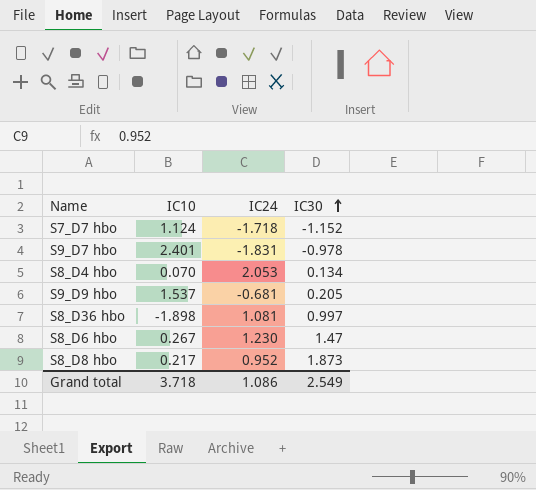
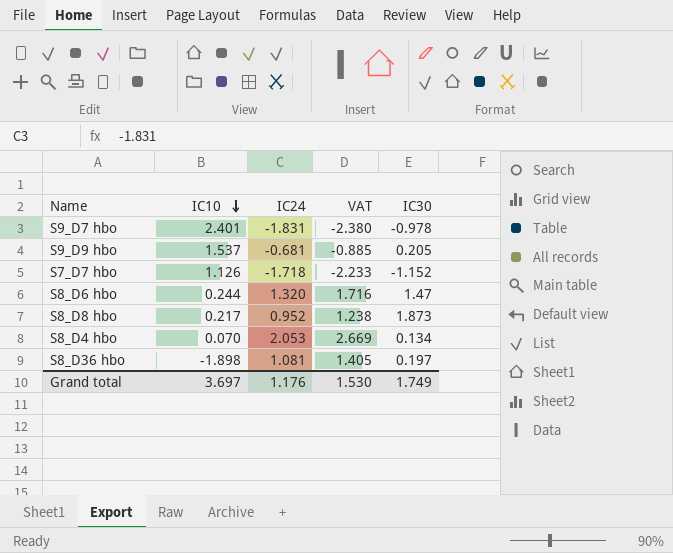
row order: IC30 ascending -> IC10 descending
column VAT | formula: none -> [IC24] * 1.3
S7_D7 hbo | IC10: 1.124 -> 1.126
S8_D6 hbo | IC10: 0.267 -> 0.244
S8_D6 hbo | IC24: 1.230 -> 1.320
S8_D36 hbo | IC30: 0.997 -> 0.197
Grand total | IC10: 3.718 -> 3.697
Grand total | IC24: 1.086 -> 1.176
Grand total | IC30: 2.549 -> 1.749

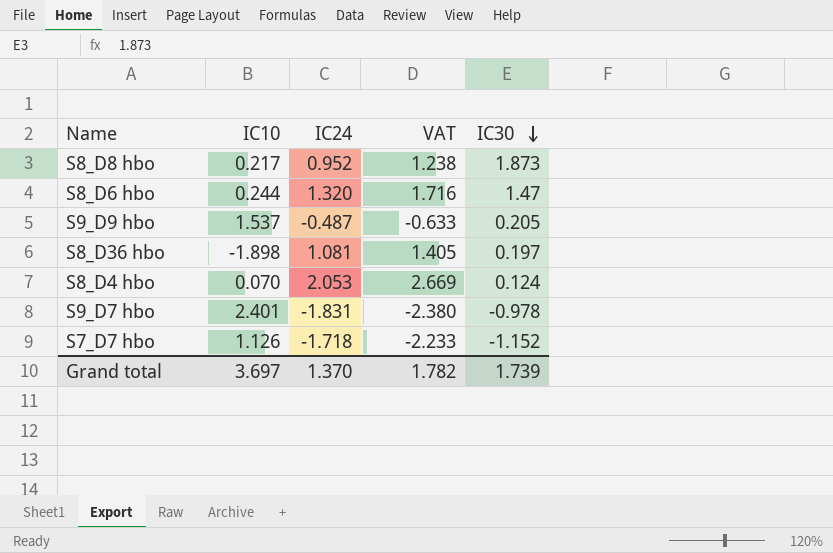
row order: IC10 descending -> IC30 descending
S9_D9 hbo | IC24: -0.681 -> -0.487
S9_D9 hbo | VAT: -0.885 -> -0.633
S8_D4 hbo | IC30: 0.134 -> 0.124
Grand total | IC24: 1.176 -> 1.370
Grand total | VAT: 1.530 -> 1.782
Grand total | IC30: 1.749 -> 1.739

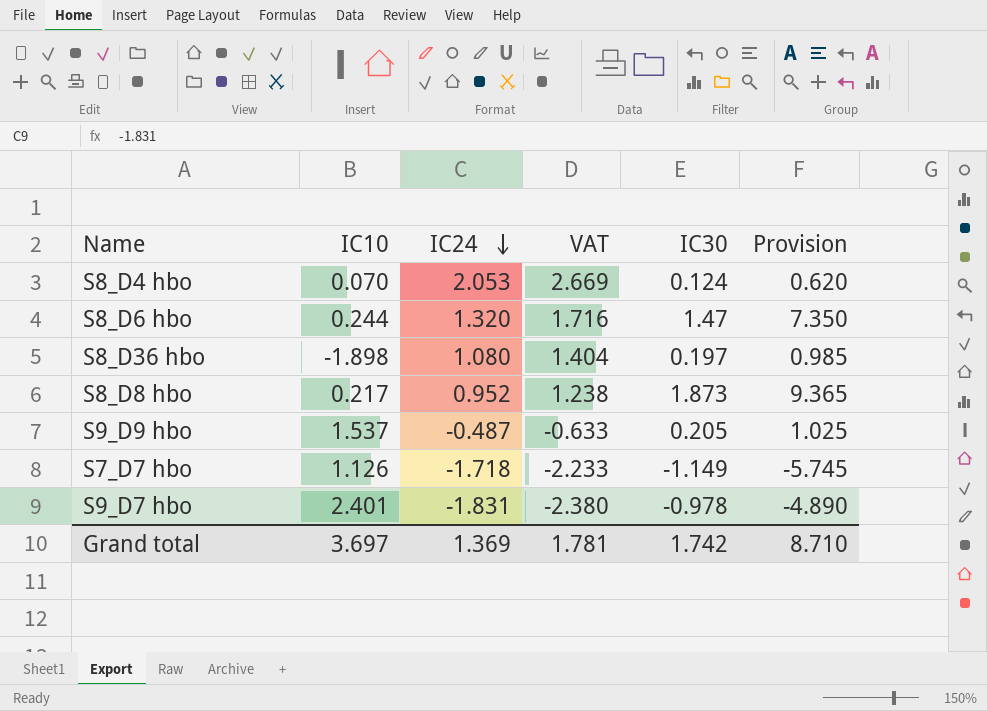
row order: IC30 descending -> IC24 descending
column Provision | formula: none -> [IC30] * 5
S8_D36 hbo | IC24: 1.081 -> 1.080
S8_D36 hbo | VAT: 1.405 -> 1.404
S7_D7 hbo | IC30: -1.152 -> -1.149
Grand total | IC24: 1.370 -> 1.369
Grand total | VAT: 1.782 -> 1.781
Grand total | IC30: 1.739 -> 1.742

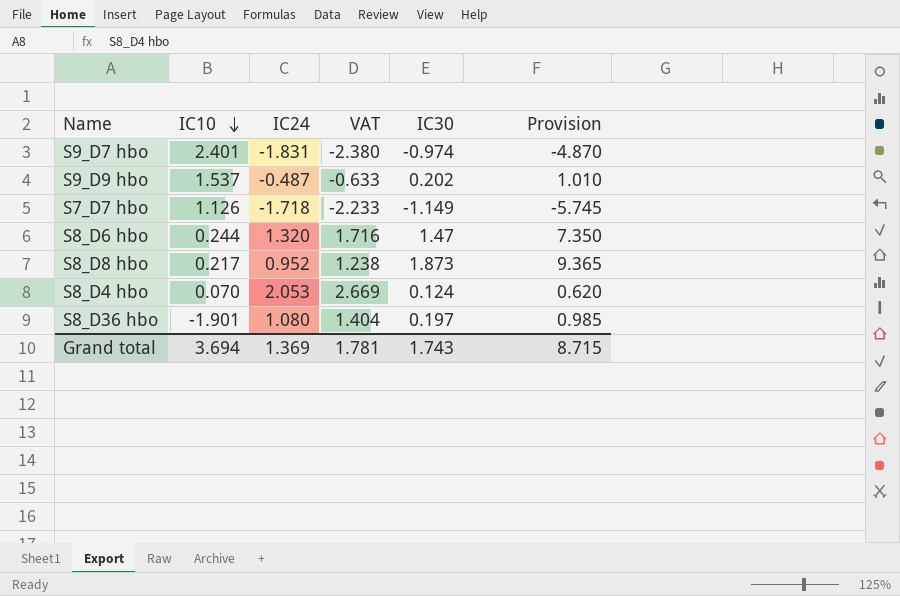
row order: IC24 descending -> IC10 descending
S9_D7 hbo | IC30: -0.978 -> -0.974
S9_D7 hbo | Provision: -4.890 -> -4.870
S9_D9 hbo | IC30: 0.205 -> 0.202
S9_D9 hbo | Provision: 1.025 -> 1.010
S8_D36 hbo | IC10: -1.898 -> -1.901
Grand total | IC10: 3.697 -> 3.694
Grand total | IC30: 1.742 -> 1.743
Grand total | Provision: 8.710 -> 8.715

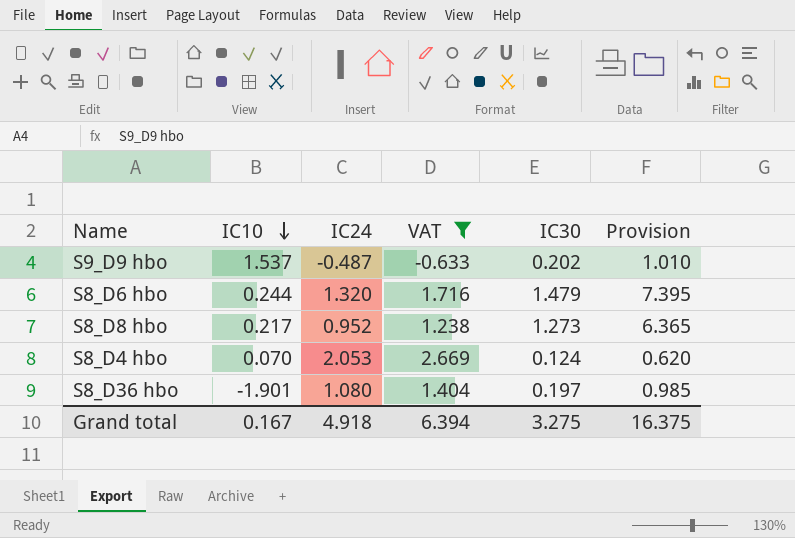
filter: none -> VAT >= -0.633
S8_D6 hbo | IC30: 1.47 -> 1.479
S8_D6 hbo | Provision: 7.350 -> 7.395
S8_D8 hbo | IC30: 1.873 -> 1.273
S8_D8 hbo | Provision: 9.365 -> 6.365
Grand total | IC10: 3.694 -> 0.167
Grand total | IC24: 1.369 -> 4.918
Grand total | VAT: 1.781 -> 6.394
Grand total | IC30: 1.743 -> 3.275
Grand total | Provision: 8.715 -> 16.375

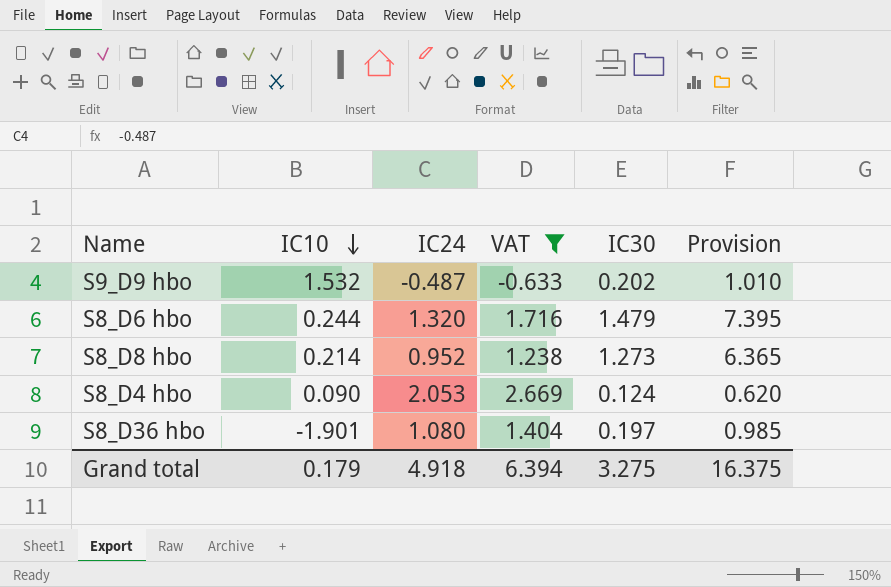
S9_D9 hbo | IC10: 1.537 -> 1.532
S8_D8 hbo | IC10: 0.217 -> 0.214
S8_D4 hbo | IC10: 0.070 -> 0.090
Grand total | IC10: 0.167 -> 0.179

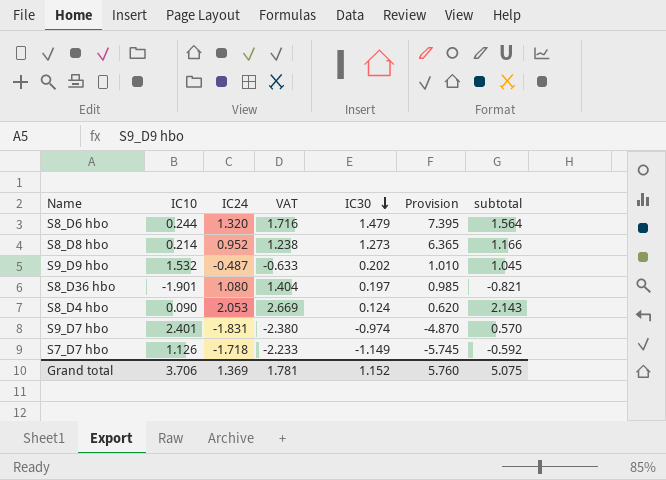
filter: VAT >= -0.633 -> none
row order: IC10 descending -> IC30 descending
column subtotal | formula: none -> [IC10] + [IC24]
Grand total | IC10: 0.179 -> 3.706
Grand total | IC24: 4.918 -> 1.369
Grand total | VAT: 6.394 -> 1.781
Grand total | IC30: 3.275 -> 1.152
Grand total | Provision: 16.375 -> 5.760

